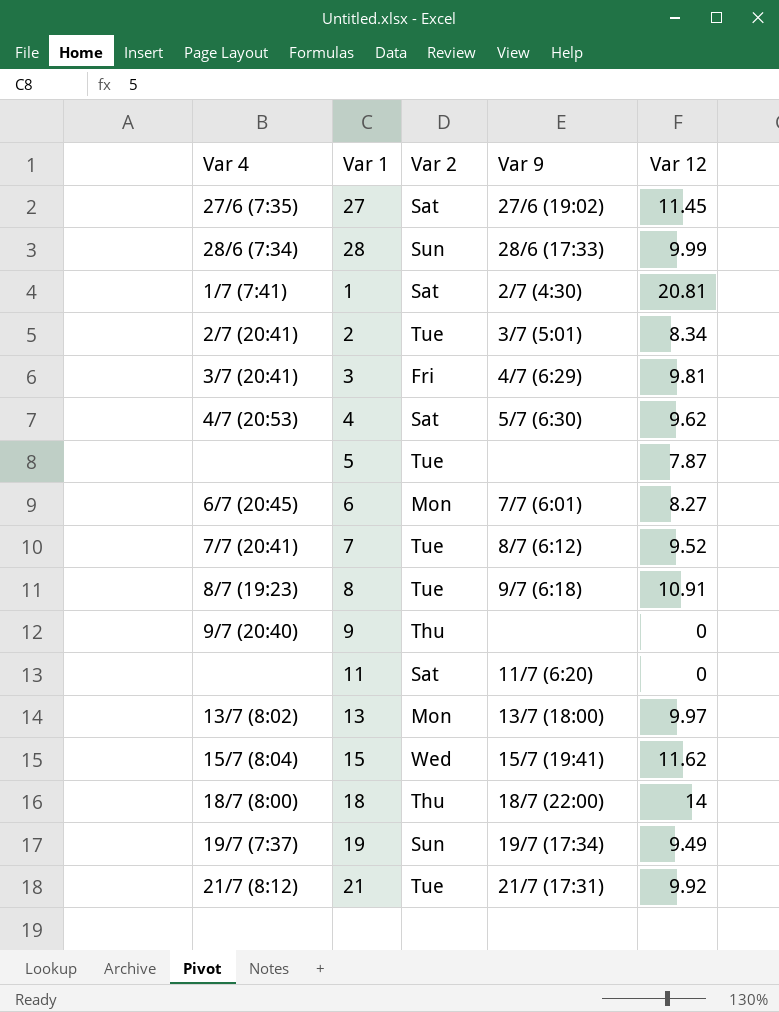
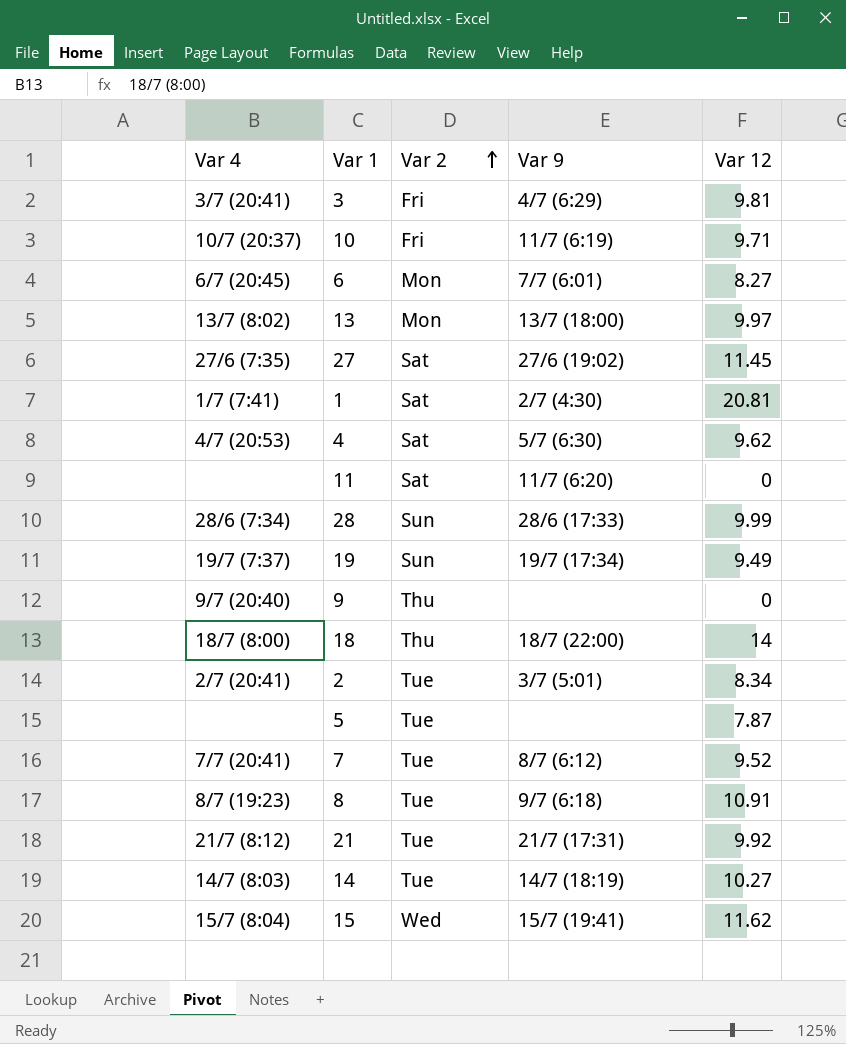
row order: none -> Var 2 ascending
row 10: none -> 10/7 (20:37) | Fri | 11/7 (6:19) | 9.71
row 14: none -> 14/7 (8:03) | Tue | 14/7 (18:19) | 10.27

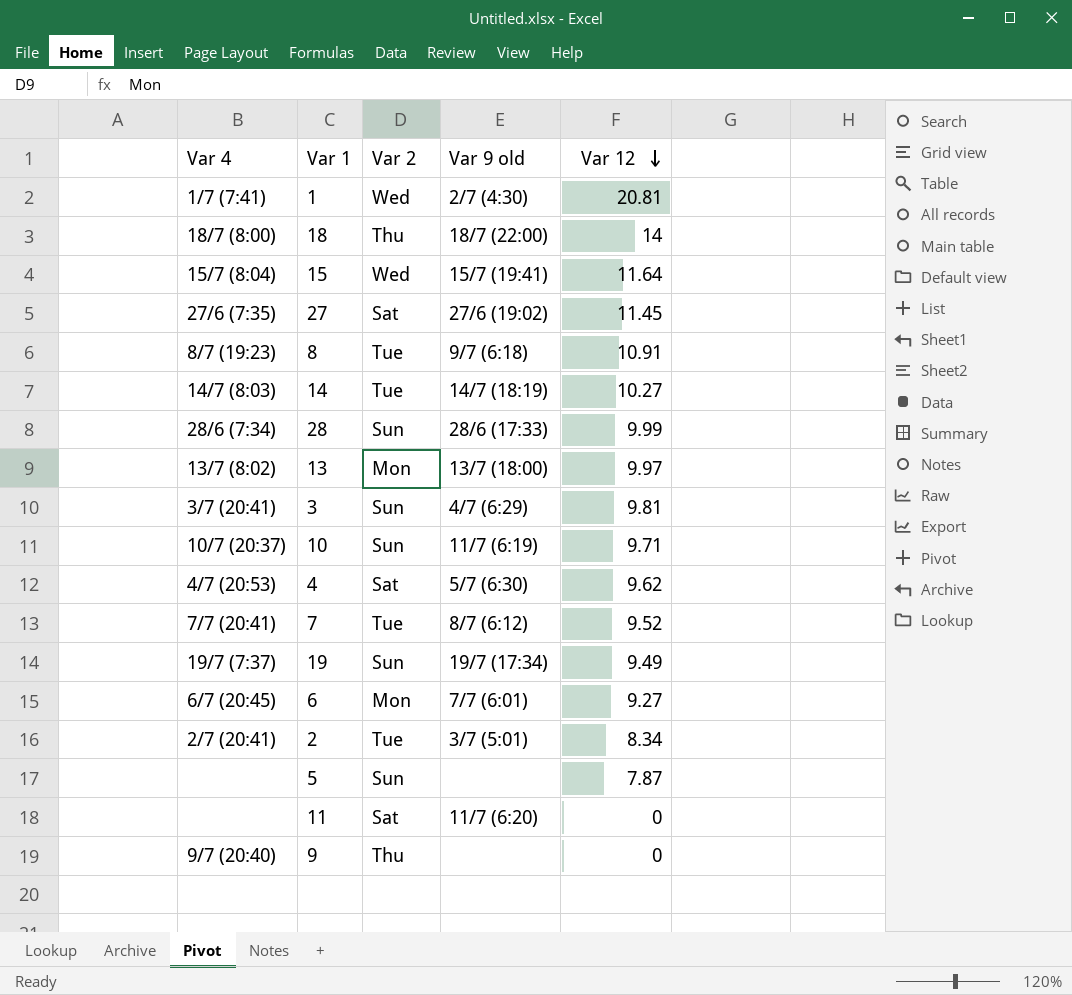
row order: Var 2 ascending -> Var 12 descending
column name: Var 9 -> Var 9 old
row 21: 21/7 (8:12) | Tue | 21/7 (17:31) | 9.92 -> none
1 | Var 2: Sat -> Wed
15 | Var 12: 11.62 -> 11.64
3 | Var 2: Fri -> Sun
10 | Var 2: Fri -> Sun
6 | Var 12: 8.27 -> 9.27
5 | Var 2: Tue -> Sun

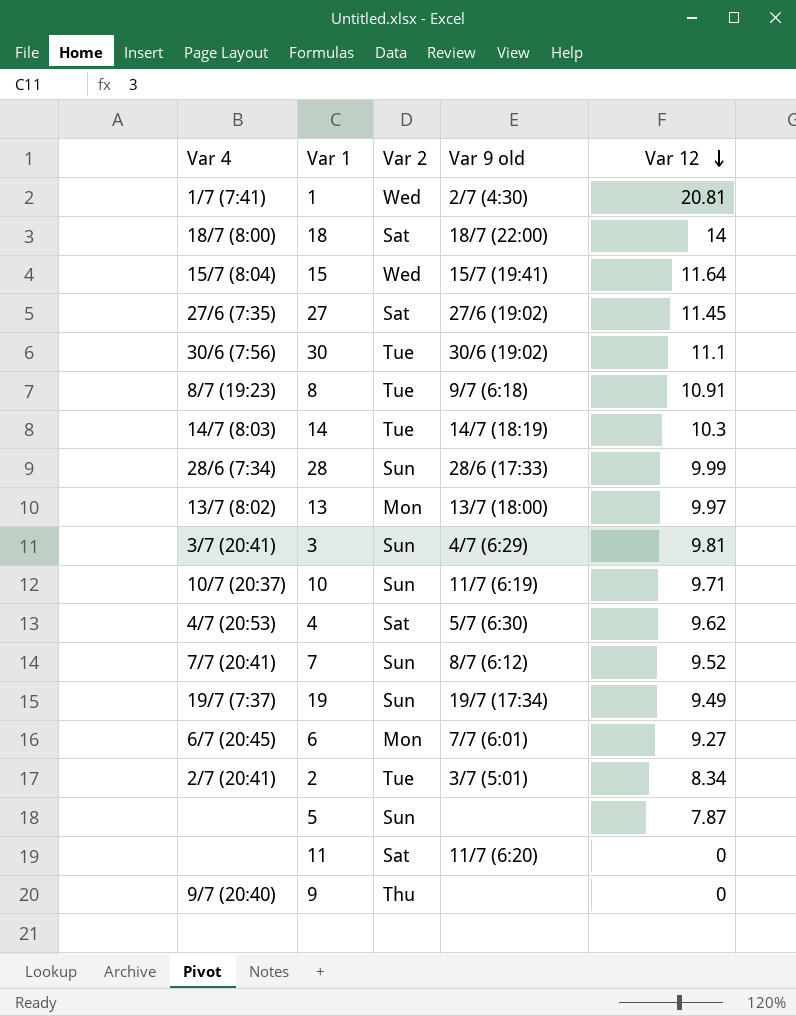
18 | Var 2: Thu -> Sat
row 30: none -> 30/6 (7:56) | Tue | 30/6 (19:02) | 11.1
14 | Var 12: 10.27 -> 10.3
7 | Var 2: Tue -> Sun

